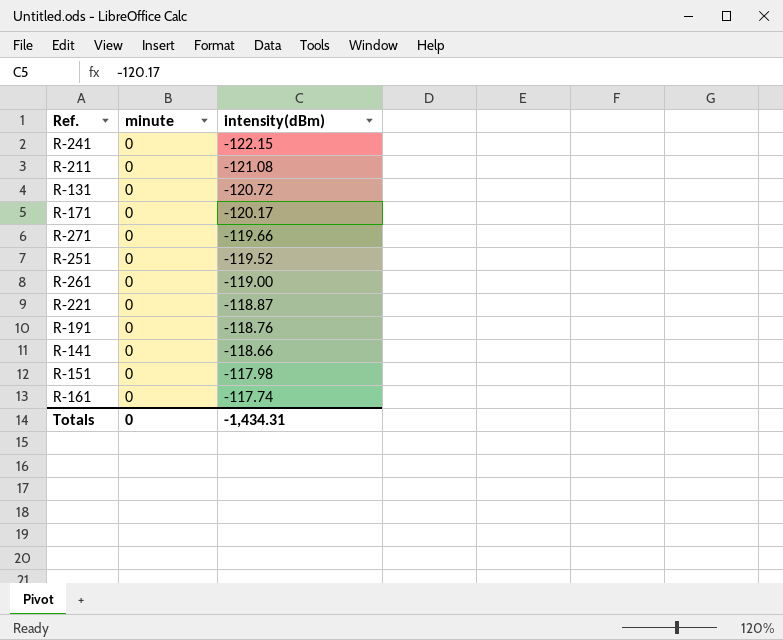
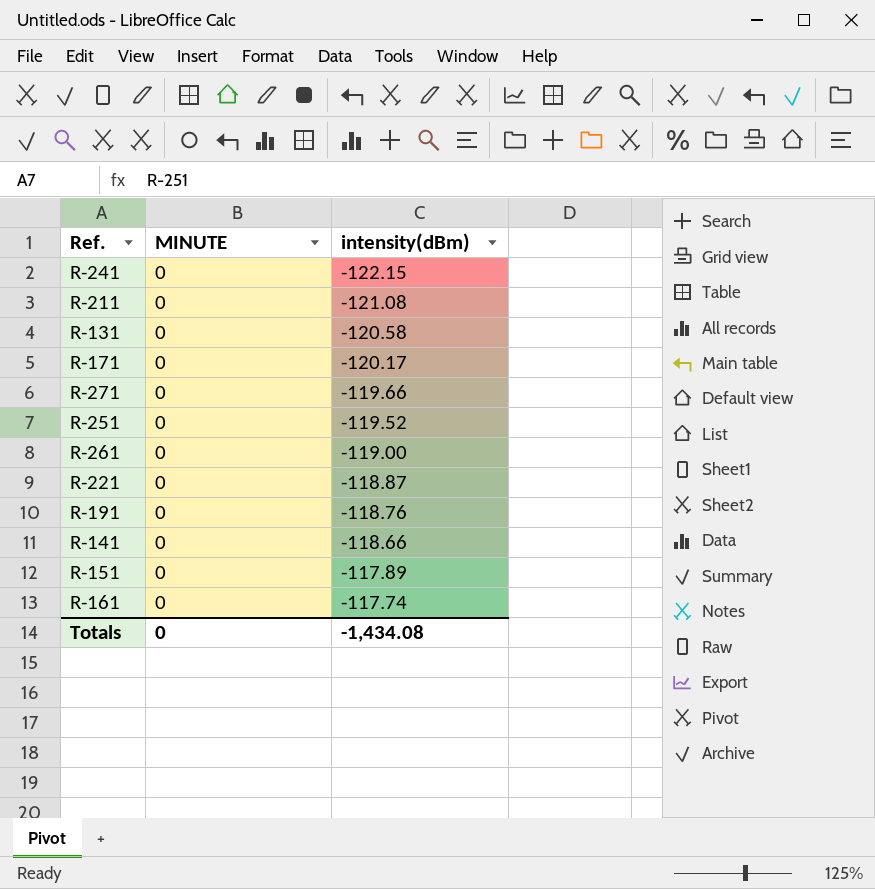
column name: minute -> MINUTE
R-131 | intensity(dBm): -120.72 -> -120.58
R-151 | intensity(dBm): -117.98 -> -117.89
Totals | intensity(dBm): -1,434.31 -> -1,434.08

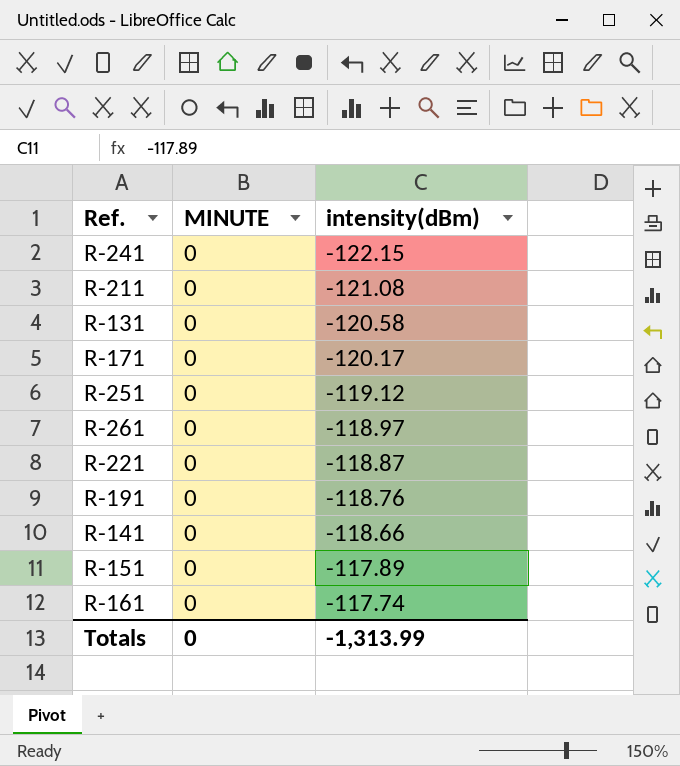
row R-271: 0 | -119.66 -> none
R-251 | intensity(dBm): -119.52 -> -119.12
R-261 | intensity(dBm): -119.00 -> -118.97
Totals | intensity(dBm): -1,434.08 -> -1,313.99

